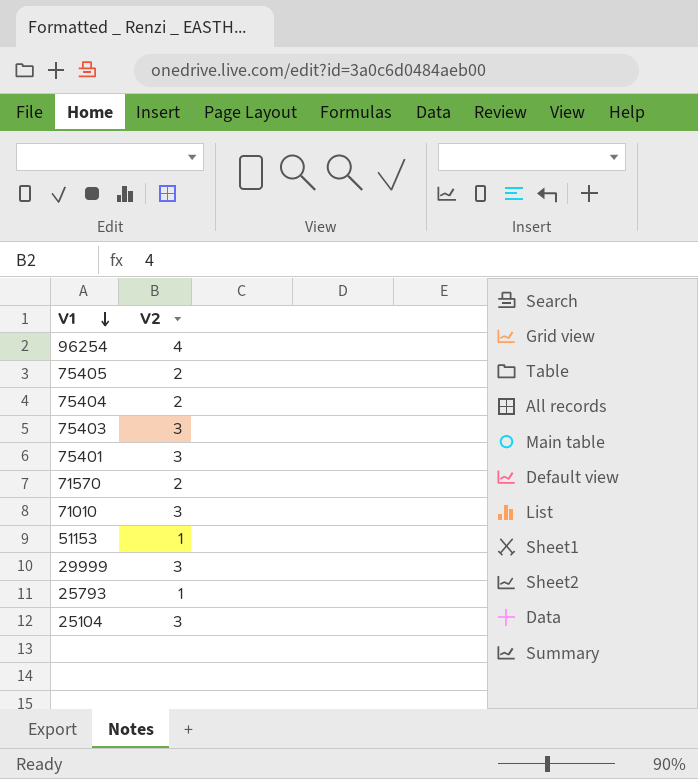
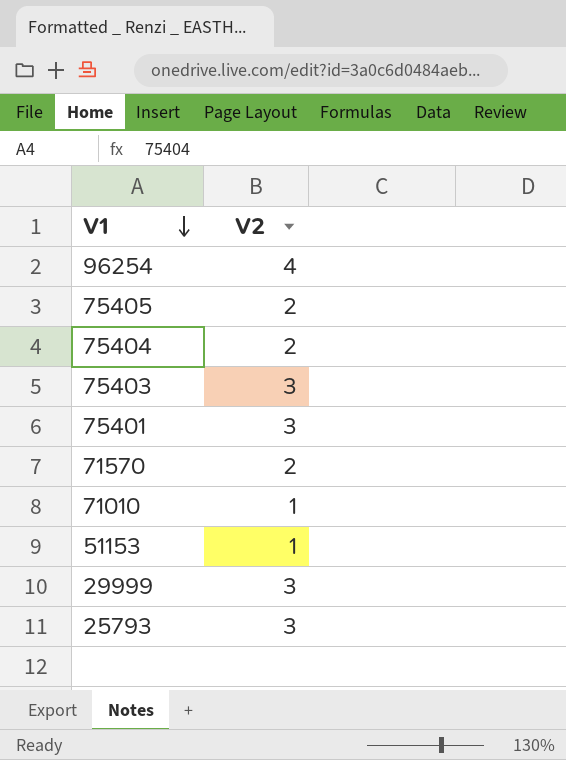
row 25104: 3 -> none
71010 | V2: 3 -> 1
25793 | V2: 1 -> 3

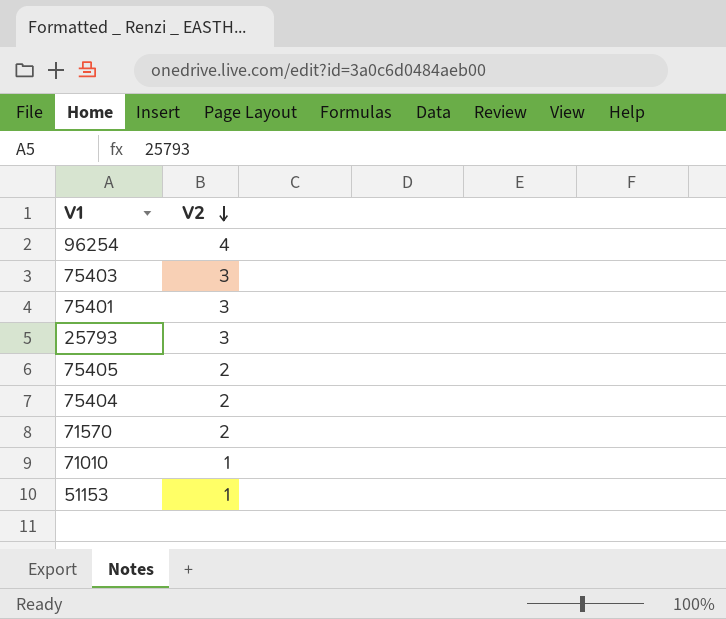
row order: V1 descending -> V2 descending
row 29999: 3 -> none

